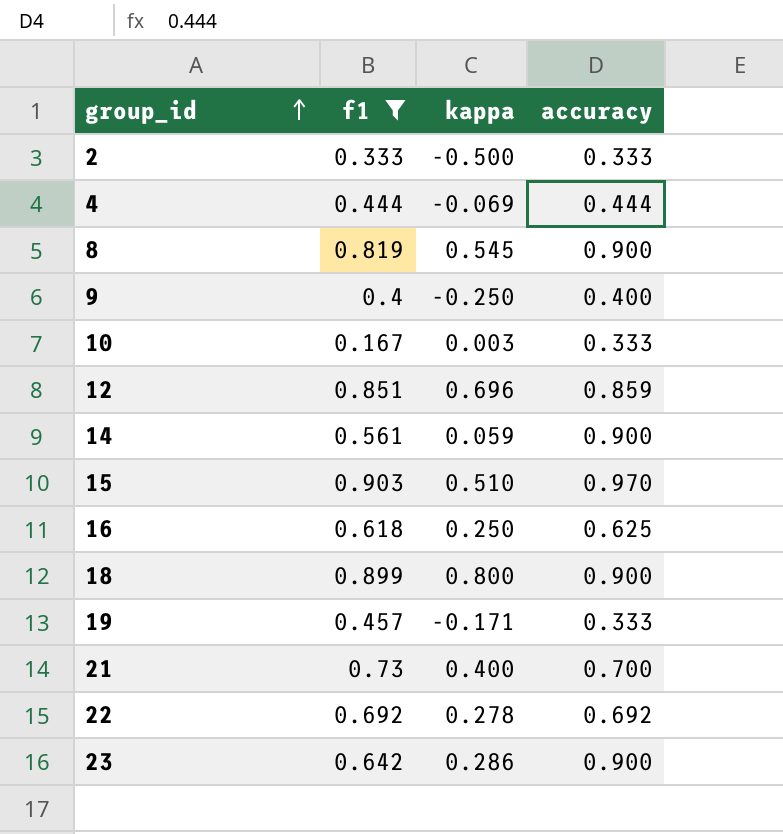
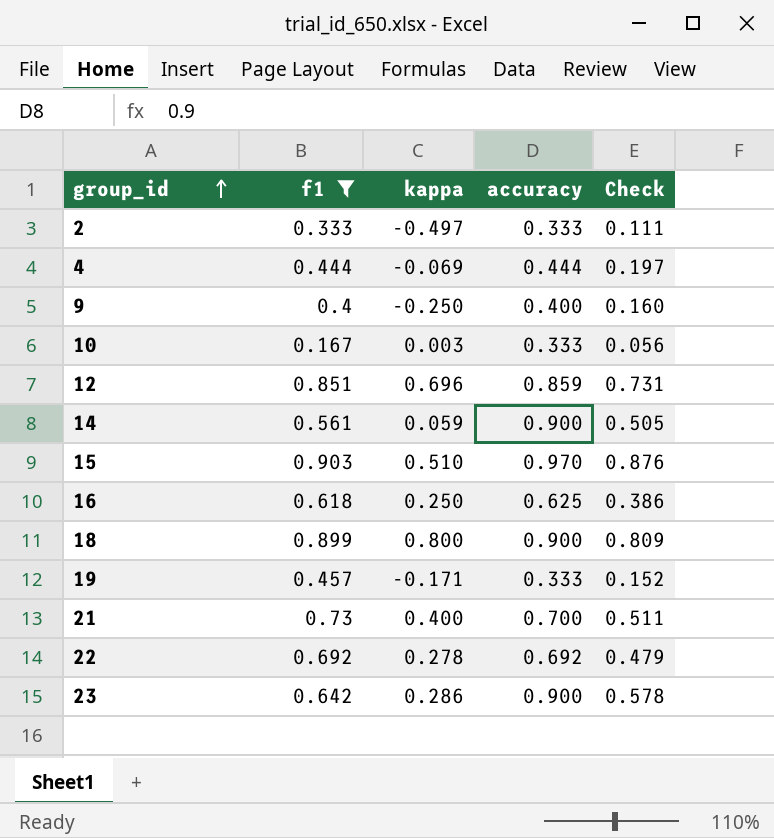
column Check | formula: none -> [f1] * [accuracy]
row 8: 0.819 | 0.545 | 0.900 -> none
2 | kappa: -0.500 -> -0.497

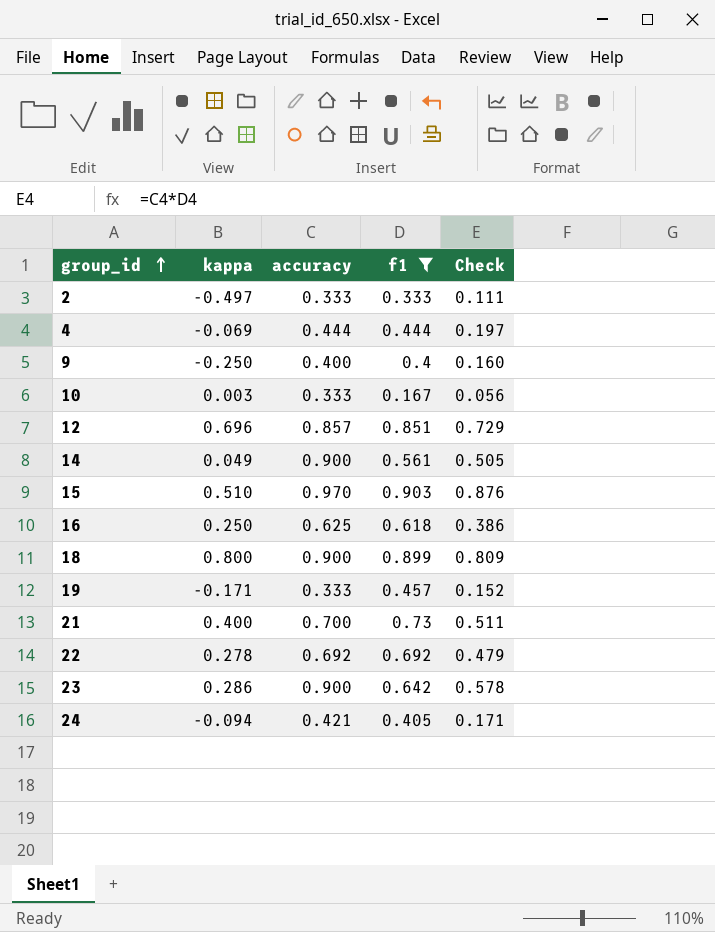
column f1 | position: 2 -> 4
12 | accuracy: 0.859 -> 0.857
12 | Check: 0.731 -> 0.729
14 | kappa: 0.059 -> 0.049
row 24: none -> -0.094 | 0.421 | 0.405 | 0.171

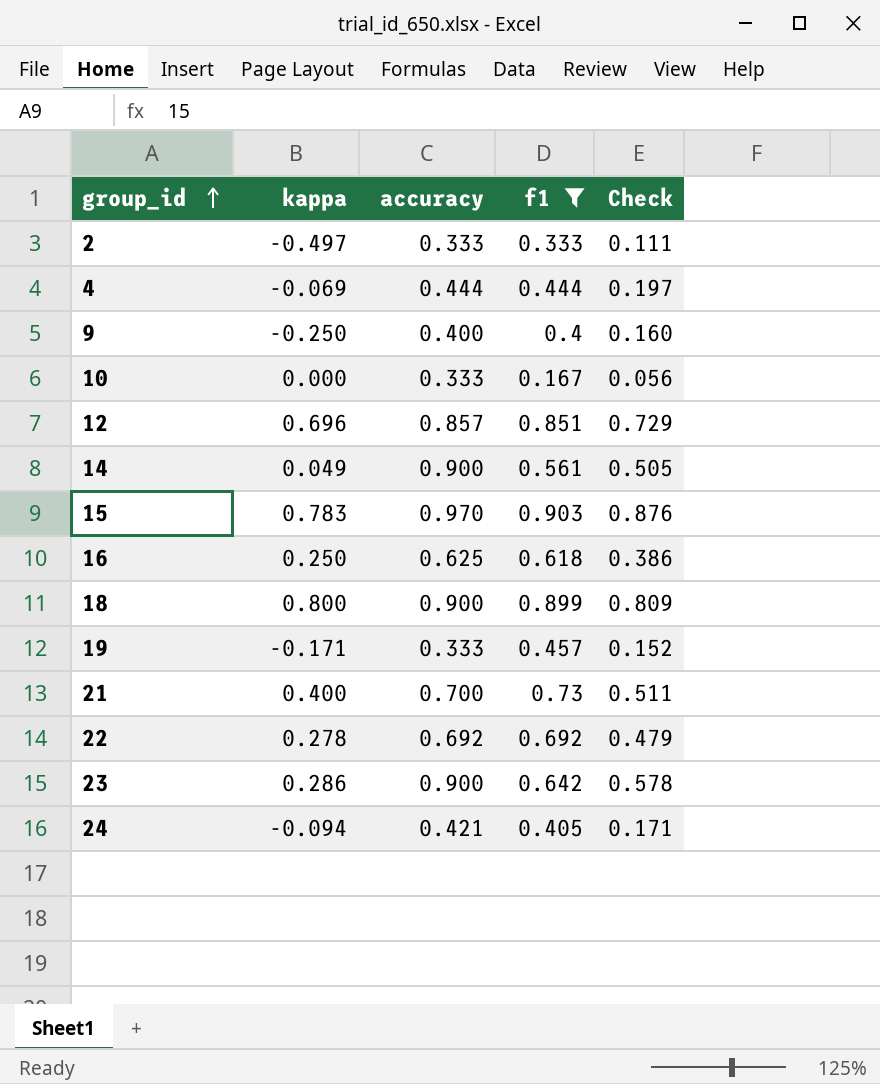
10 | kappa: 0.003 -> 0.000
15 | kappa: 0.510 -> 0.783

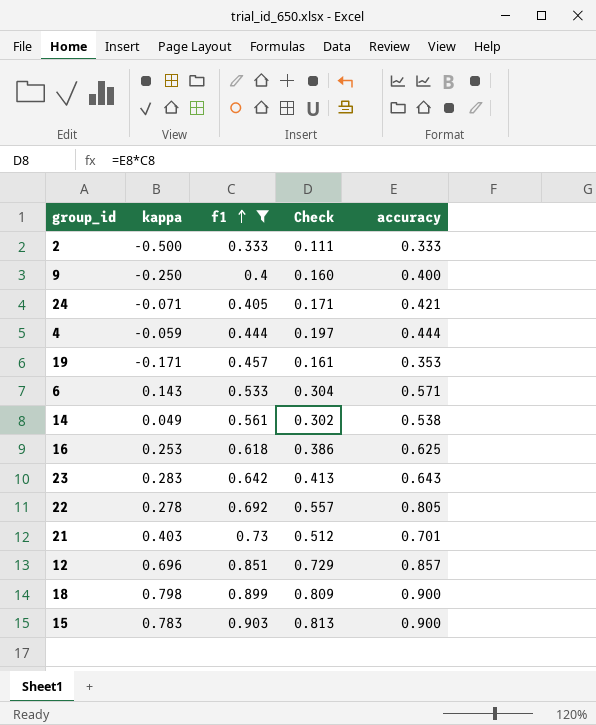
row order: group_id ascending -> f1 ascending
column accuracy | position: 3 -> 5
row 10: 0.000 | 0.333 | 0.167 | 0.056 -> none
2 | kappa: -0.497 -> -0.500
24 | kappa: -0.094 -> -0.071
4 | kappa: -0.069 -> -0.059
19 | Check: 0.152 -> 0.161
19 | accuracy: 0.333 -> 0.353
row 6: none -> 0.143 | 0.533 | 0.304 | 0.571
14 | Check: 0.505 -> 0.302
14 | accuracy: 0.900 -> 0.538
16 | kappa: 0.250 -> 0.253
23 | kappa: 0.286 -> 0.283
23 | Check: 0.578 -> 0.413
23 | accuracy: 0.900 -> 0.643
22 | Check: 0.479 -> 0.557
22 | accuracy: 0.692 -> 0.805
21 | kappa: 0.400 -> 0.403
21 | Check: 0.511 -> 0.512
21 | accuracy: 0.700 -> 0.701
18 | kappa: 0.800 -> 0.798
15 | Check: 0.876 -> 0.813
15 | accuracy: 0.970 -> 0.900

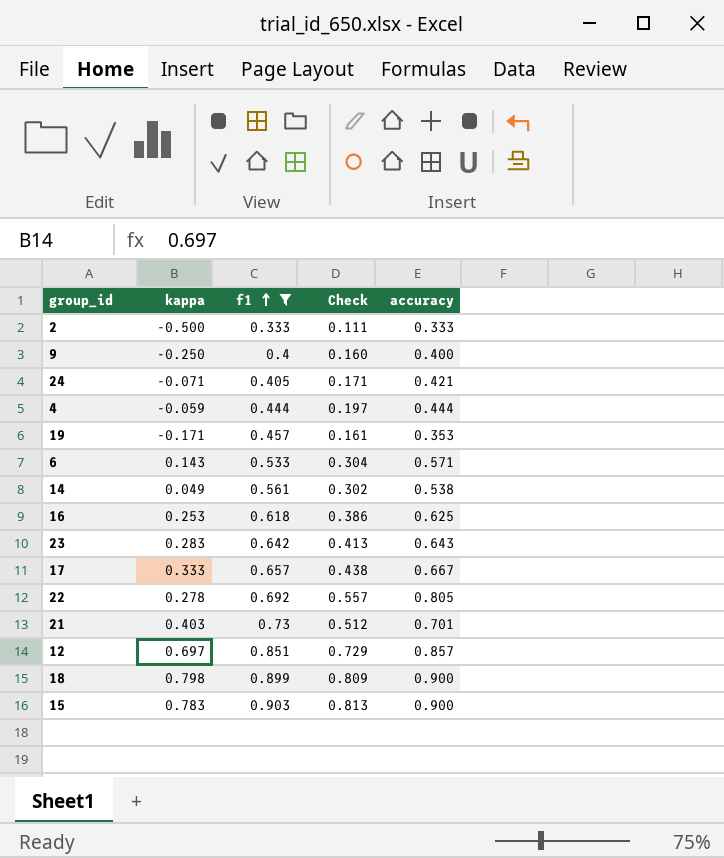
row 17: none -> 0.333 | 0.657 | 0.438 | 0.667
12 | kappa: 0.696 -> 0.697

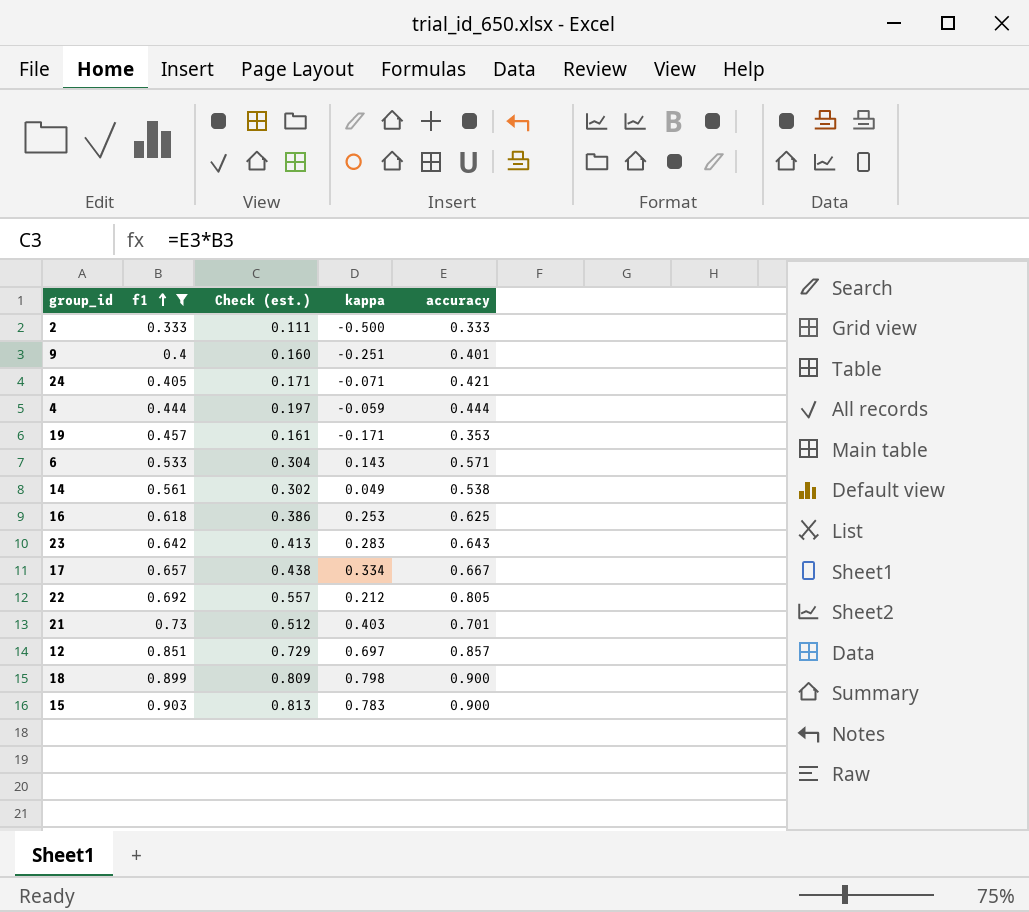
column name: Check -> Check (est.)
column kappa | position: 2 -> 4
9 | kappa: -0.250 -> -0.251
9 | accuracy: 0.400 -> 0.401
17 | kappa: 0.333 -> 0.334
22 | kappa: 0.278 -> 0.212

